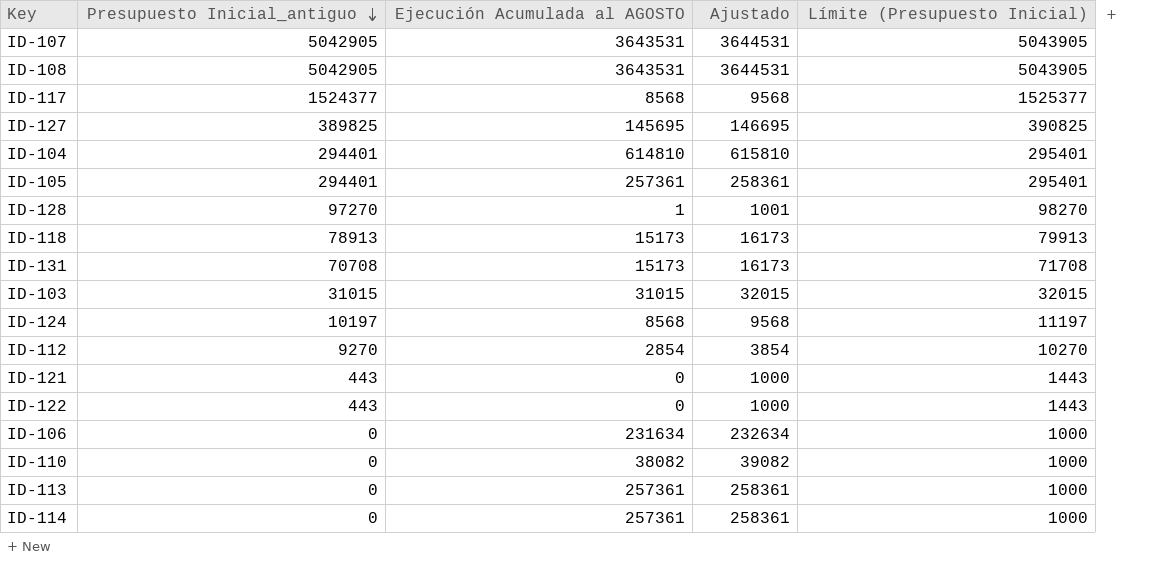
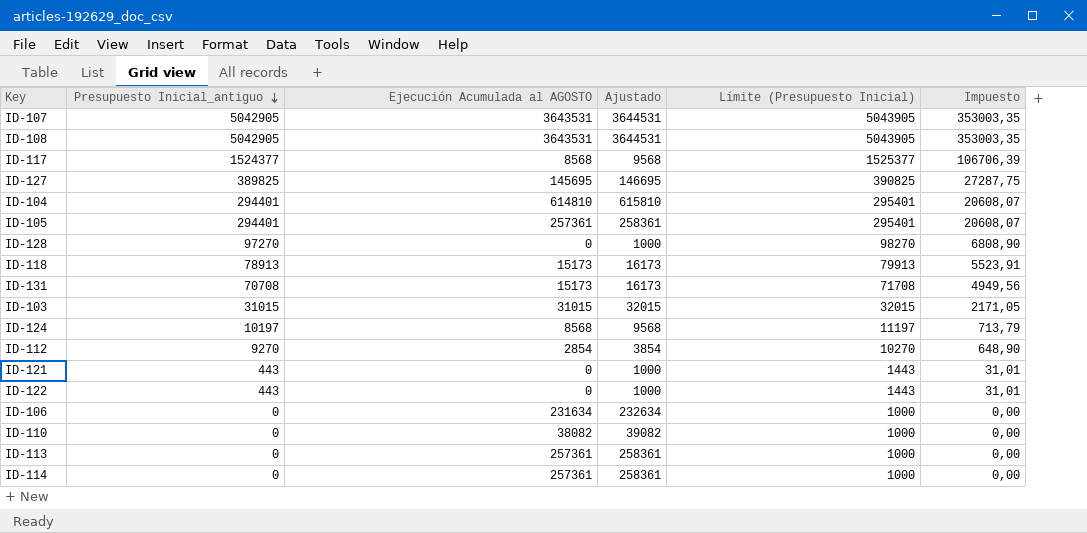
column Impuesto | formula: none -> [Presupuesto Inicial_antiguo] * 0,07
ID-128 | Ejecución Acumulada al AGOSTO: 1 -> 0
ID-128 | Ajustado: 1001 -> 1000

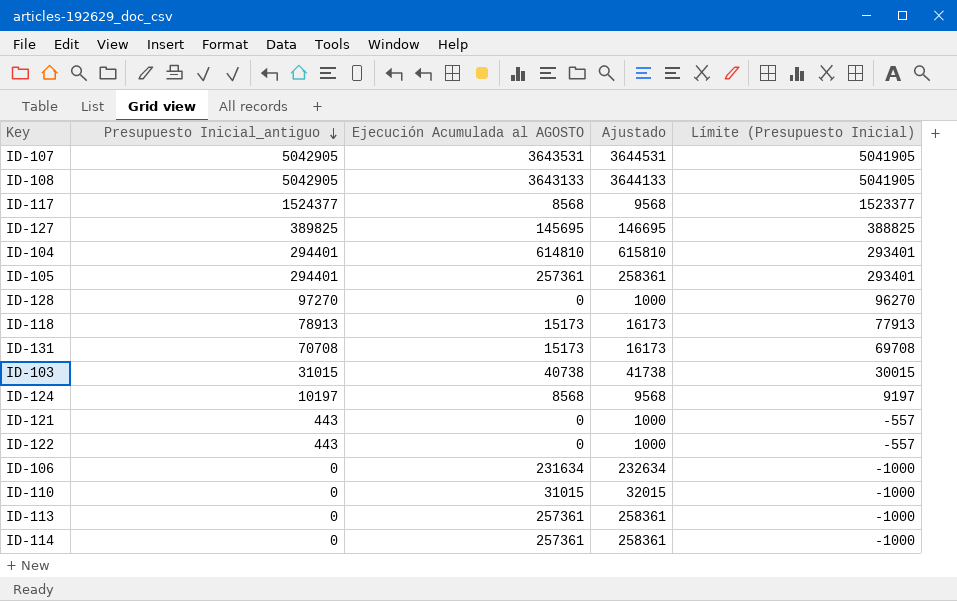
column Impuesto | formula: [Presupuesto Inicial_antiguo] * 0,07 -> none
column Límite (Presupuesto Inicial) | formula: [Presupuesto Inicial_antiguo] + 1000 -> [Presupuesto Inicial_antiguo] - 1000
row ID-112: 9270 | 2854 | 3854 | 10270 | 648,90 -> none
ID-108 | Ejecución Acumulada al AGOSTO: 3643531 -> 3643133
ID-108 | Ajustado: 3644531 -> 3644133
ID-103 | Ejecución Acumulada al AGOSTO: 31015 -> 40738
ID-103 | Ajustado: 32015 -> 41738
ID-110 | Ejecución Acumulada al AGOSTO: 38082 -> 31015
ID-110 | Ajustado: 39082 -> 32015

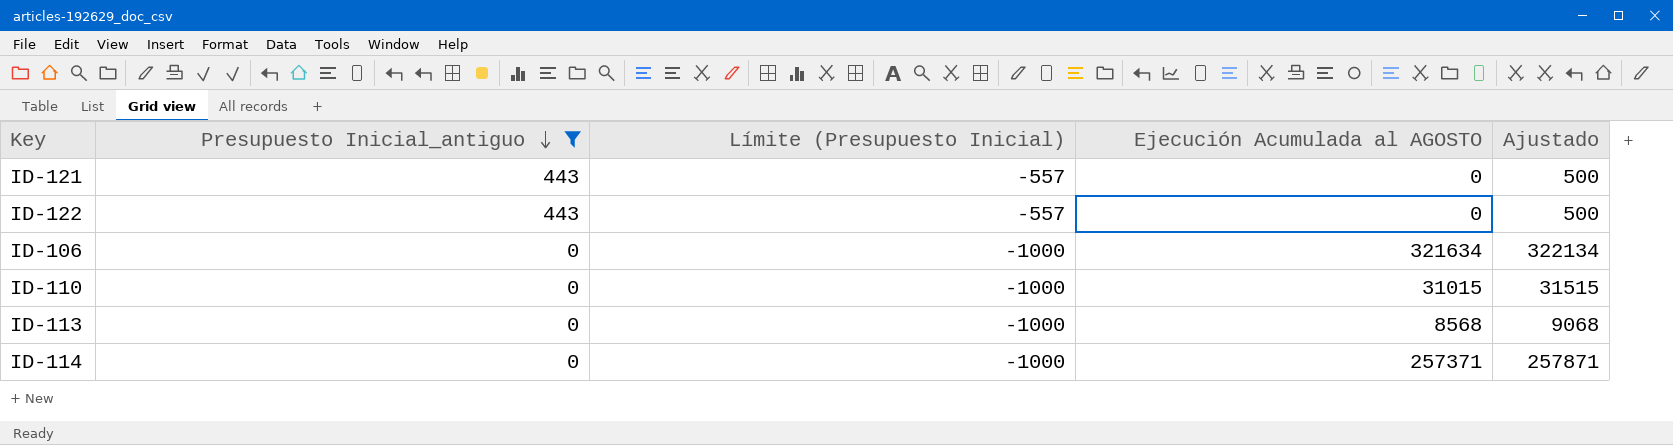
filter: none -> Presupuesto Inicial_antiguo <= 443
column Límite (Presupuesto Inicial) | position: 5 -> 3
column Ajustado | formula: [Ejecución Acumulada al AGOSTO] + 1000 -> [Ejecución Acumulada al AGOSTO] + 500
ID-106 | Ejecución Acumulada al AGOSTO: 231634 -> 321634
ID-113 | Ejecución Acumulada al AGOSTO: 257361 -> 8568
ID-114 | Ejecución Acumulada al AGOSTO: 257361 -> 257371

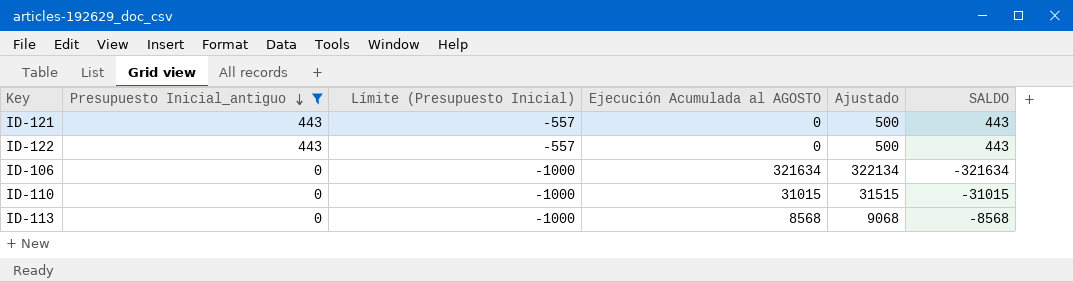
column SALDO | formula: none -> [Presupuesto Inicial_antiguo] - [Ejecución Acumulada al AGOSTO]
row ID-114: 0 | -1000 | 257371 | 257871 -> none

